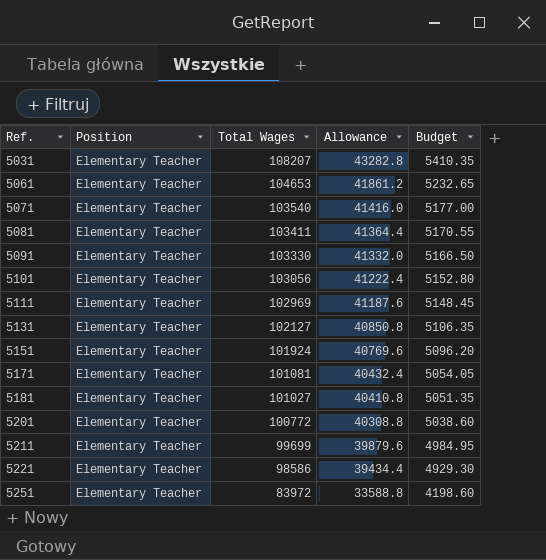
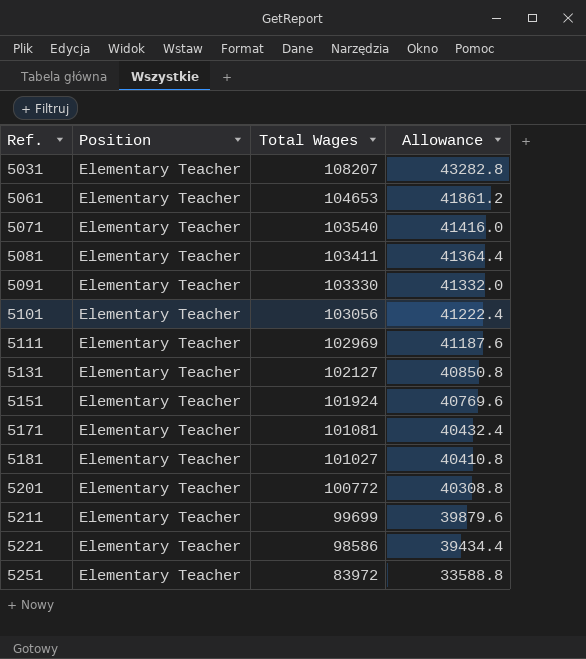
column Budget | formula: [Total Wages] * 0.05 -> none

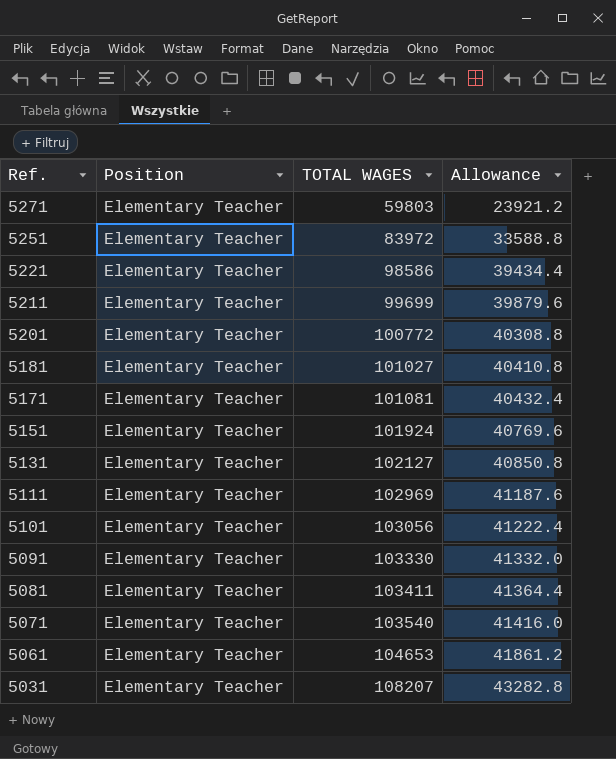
row order: Ref. ascending -> Ref. descending
column name: Total Wages -> TOTAL WAGES
row 5271: none -> Elementary Teacher | 59803 | 23921.2

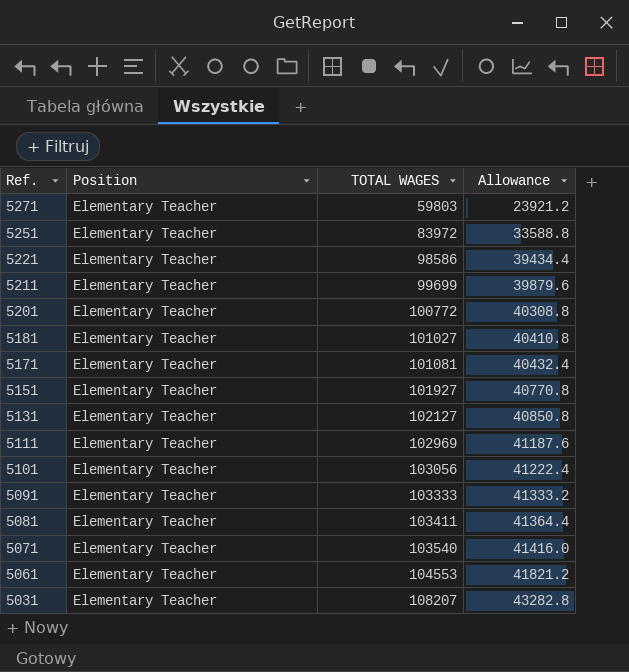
5151 | TOTAL WAGES: 101924 -> 101927
5151 | Allowance: 40769.6 -> 40770.8
5091 | TOTAL WAGES: 103330 -> 103333
5091 | Allowance: 41332.0 -> 41333.2
5061 | TOTAL WAGES: 104653 -> 104553
5061 | Allowance: 41861.2 -> 41821.2

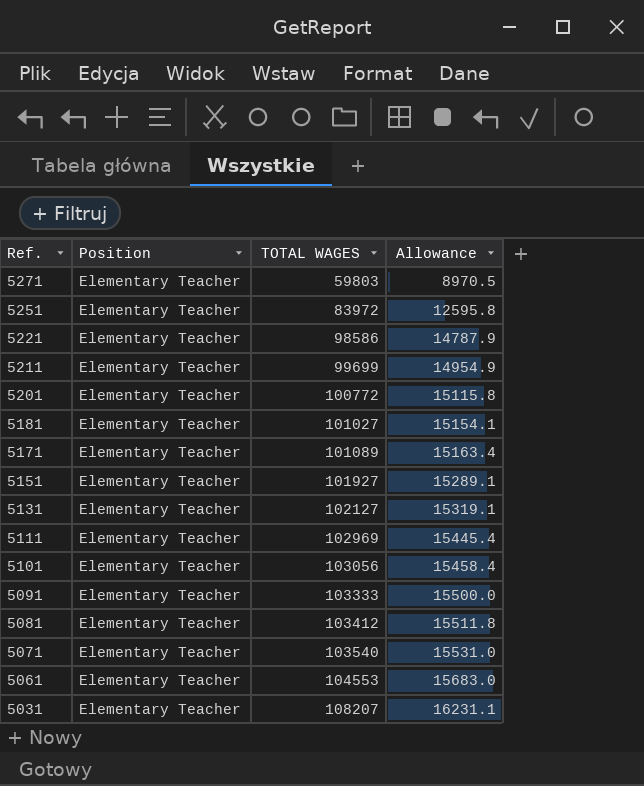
column Allowance | formula: [TOTAL WAGES] * 0.4 -> [TOTAL WAGES] * 0.15
5171 | TOTAL WAGES: 101081 -> 101089
5081 | TOTAL WAGES: 103411 -> 103412

